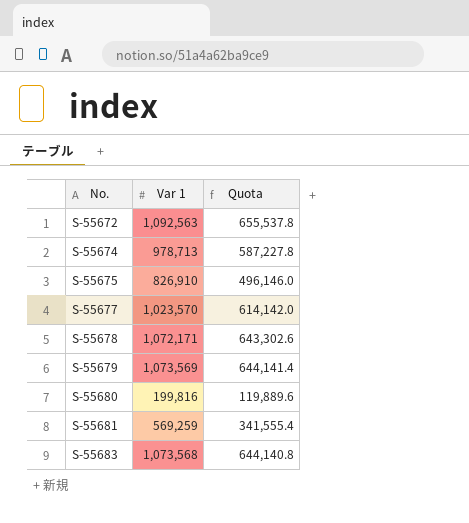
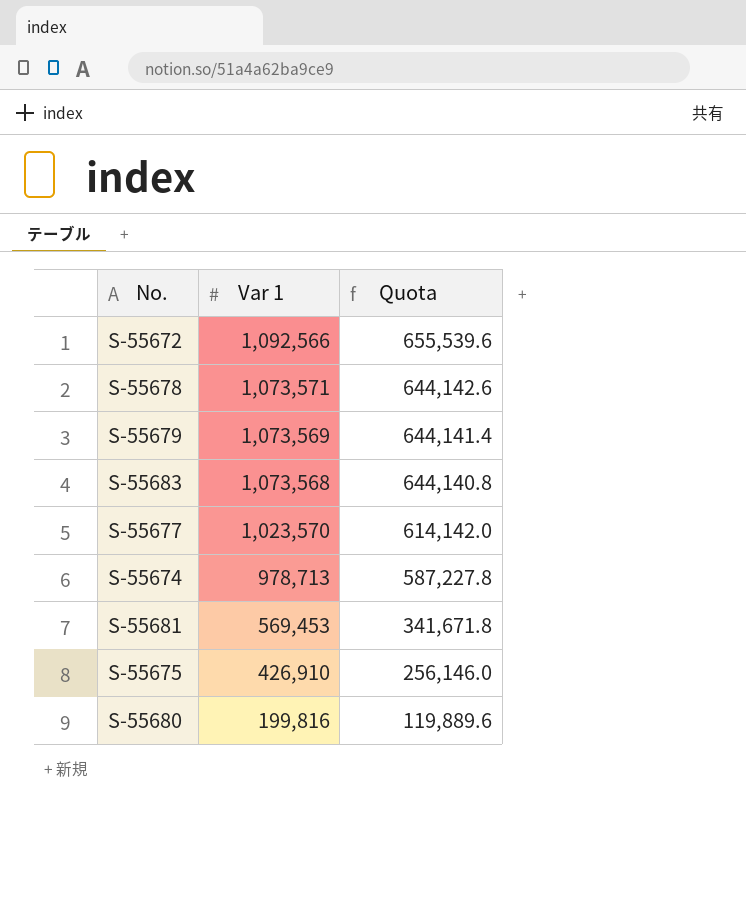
row order: No. ascending -> Var 1 descending
S-55672 | Var 1: 1,092,563 -> 1,092,566
S-55672 | Quota: 655,537.8 -> 655,539.6
S-55678 | Var 1: 1,072,171 -> 1,073,571
S-55678 | Quota: 643,302.6 -> 644,142.6
S-55681 | Var 1: 569,259 -> 569,453
S-55681 | Quota: 341,555.4 -> 341,671.8
S-55675 | Var 1: 826,910 -> 426,910
S-55675 | Quota: 496,146.0 -> 256,146.0

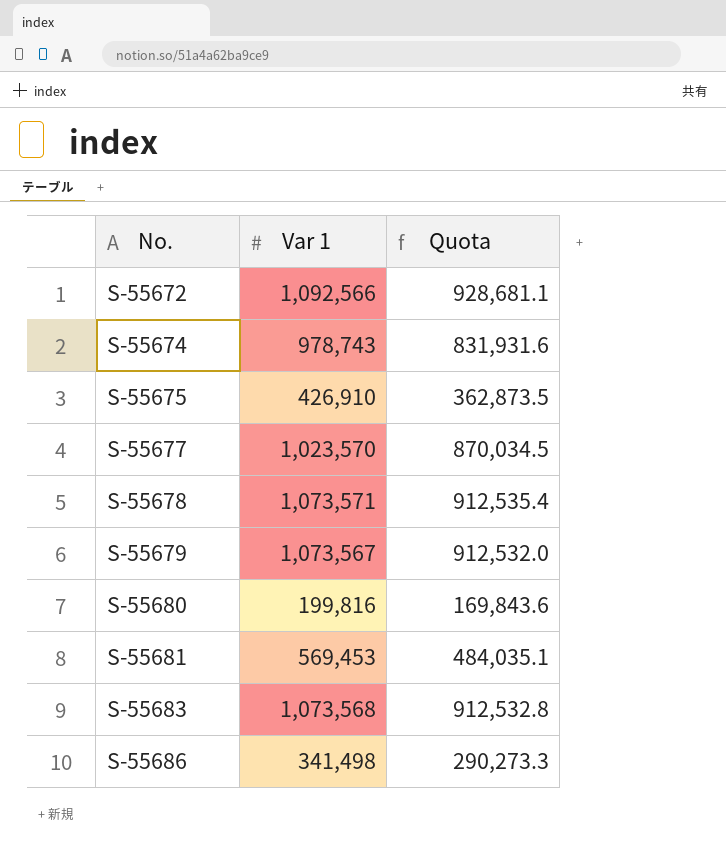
row order: Var 1 descending -> No. ascending
column Quota | formula: [Var 1] * 0.6 -> [Var 1] * 0.85
S-55674 | Var 1: 978,713 -> 978,743
S-55679 | Var 1: 1,073,569 -> 1,073,567
row S-55686: none -> 341,498 | 290,273.3

